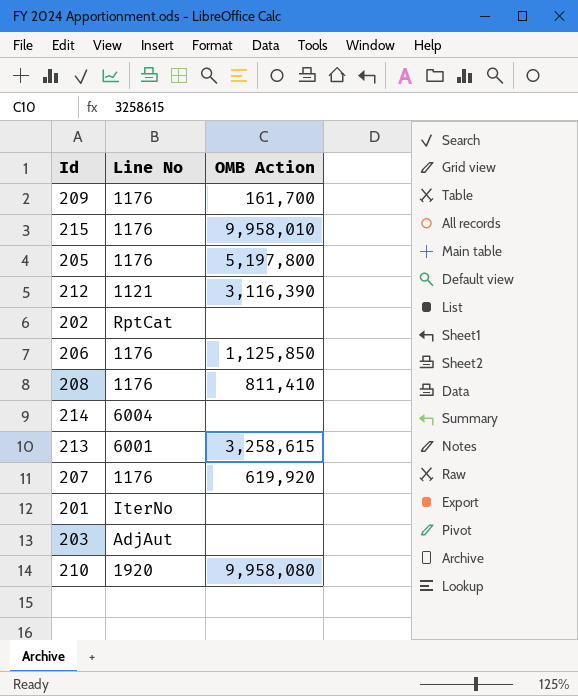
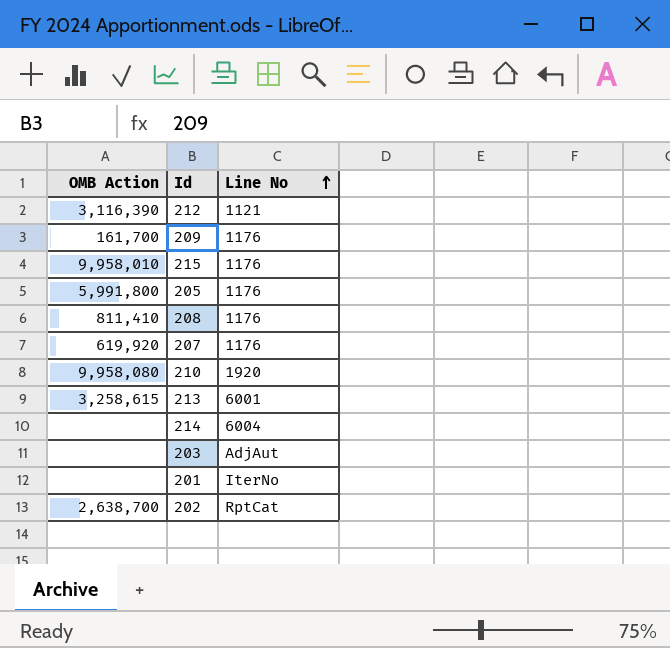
row order: none -> Line No ascending
column OMB Action | position: 3 -> 1
row 206: 1176 | 1,125,850 -> none
205 | OMB Action: 5,197,800 -> 5,991,800
202 | OMB Action: none -> 2,638,700

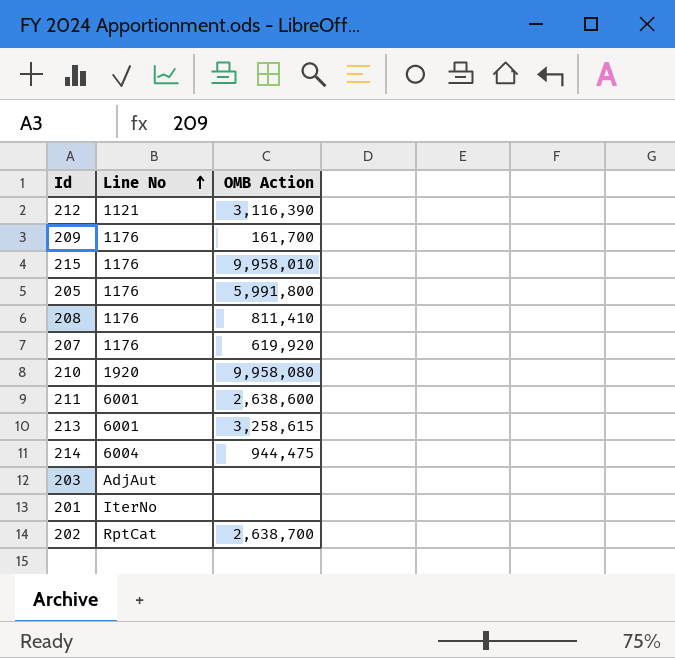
column OMB Action | position: 1 -> 3
row 211: none -> 6001 | 2,638,600
214 | OMB Action: none -> 944,475

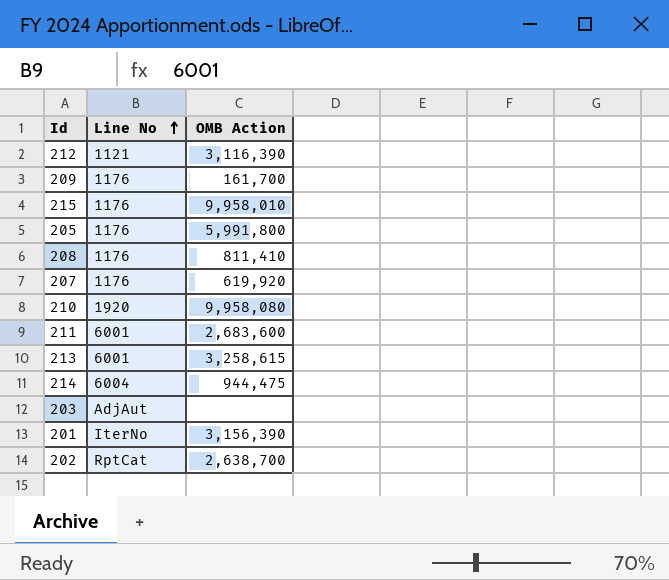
211 | OMB Action: 2,638,600 -> 2,683,600
201 | OMB Action: none -> 3,156,390

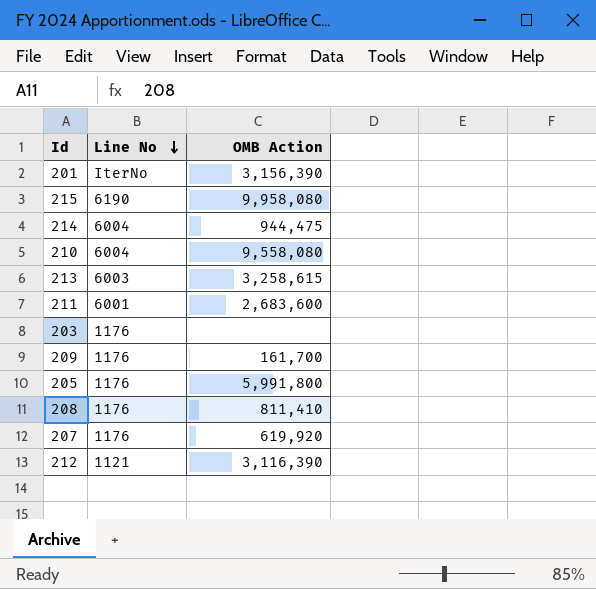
row order: Line No ascending -> Line No descending
row 202: RptCat | 2,638,700 -> none
215 | Line No: 1176 -> 6190
215 | OMB Action: 9,958,010 -> 9,958,080
210 | Line No: 1920 -> 6004
210 | OMB Action: 9,958,080 -> 9,558,080
213 | Line No: 6001 -> 6003
203 | Line No: AdjAut -> 1176

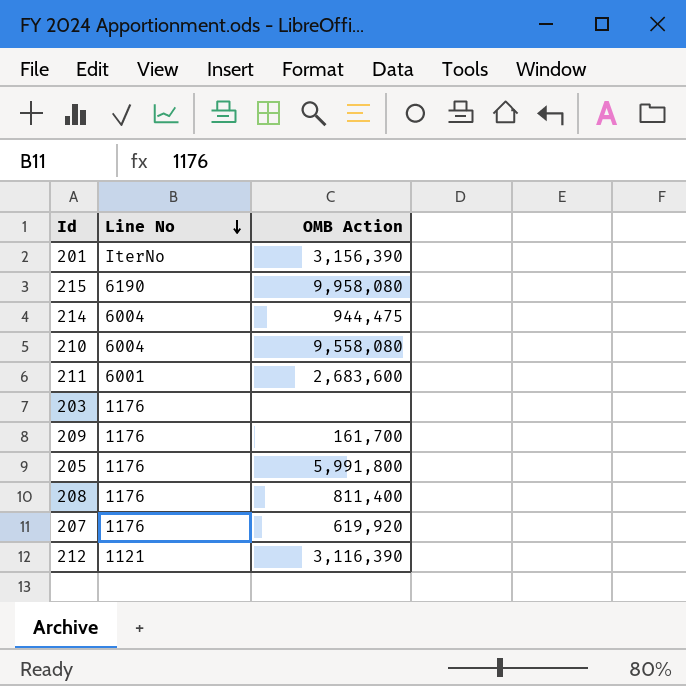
row 213: 6003 | 3,258,615 -> none
208 | OMB Action: 811,410 -> 811,400

